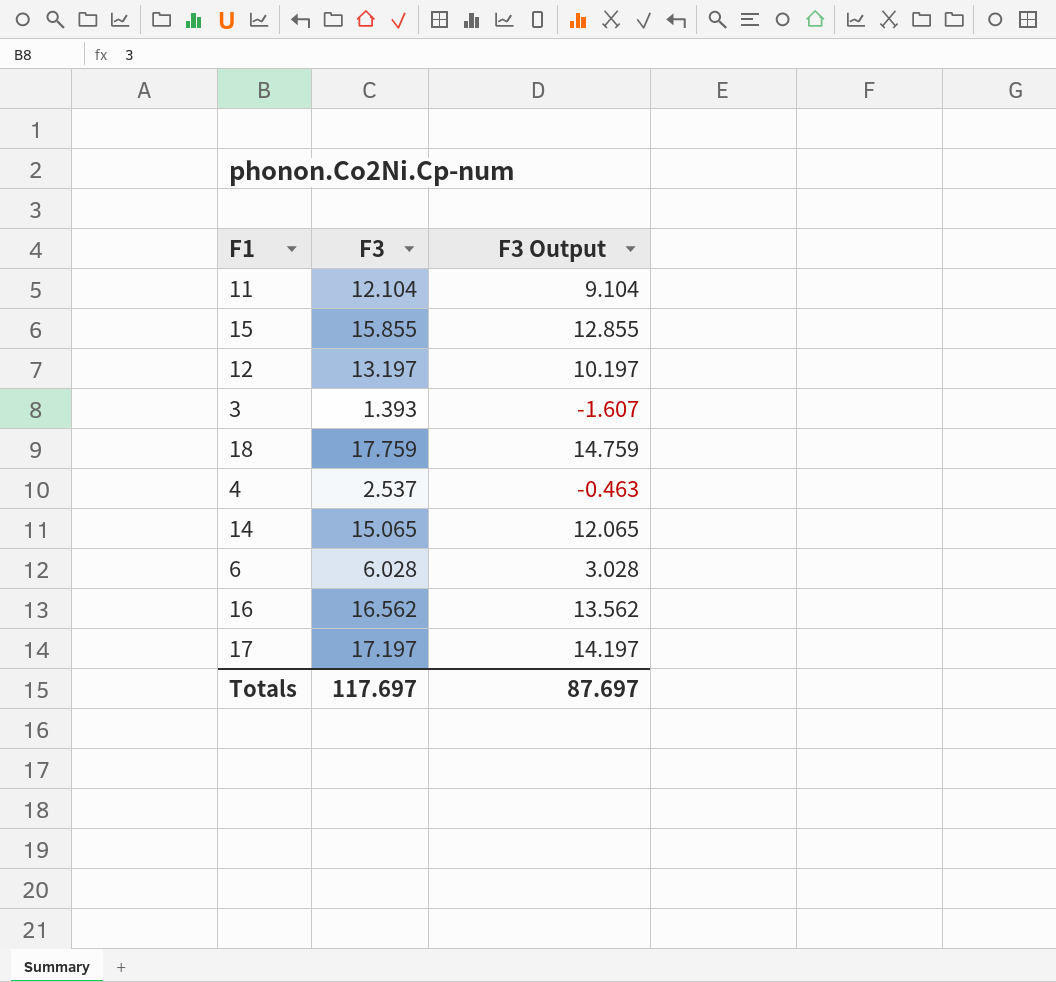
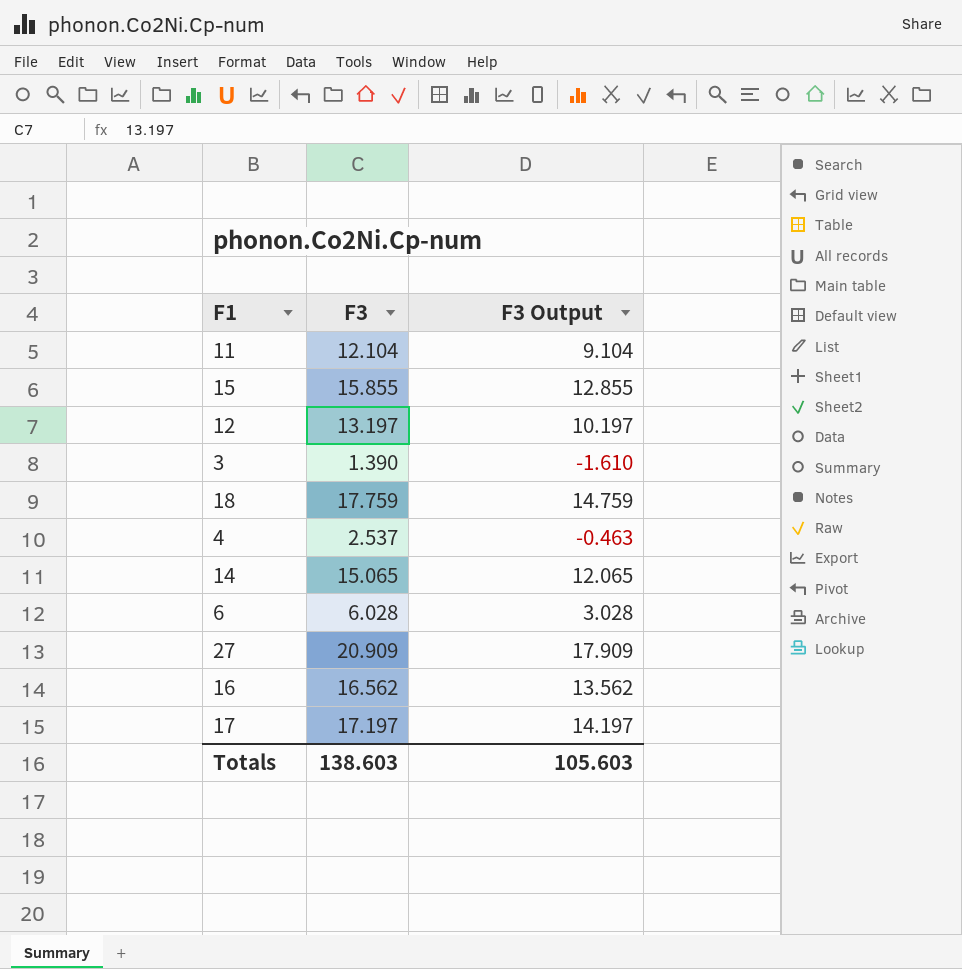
3 | F3: 1.393 -> 1.390
3 | F3 Output: -1.607 -> -1.610
row 27: none -> 20.909 | 17.909
Totals | F3: 117.697 -> 138.603
Totals | F3 Output: 87.697 -> 105.603

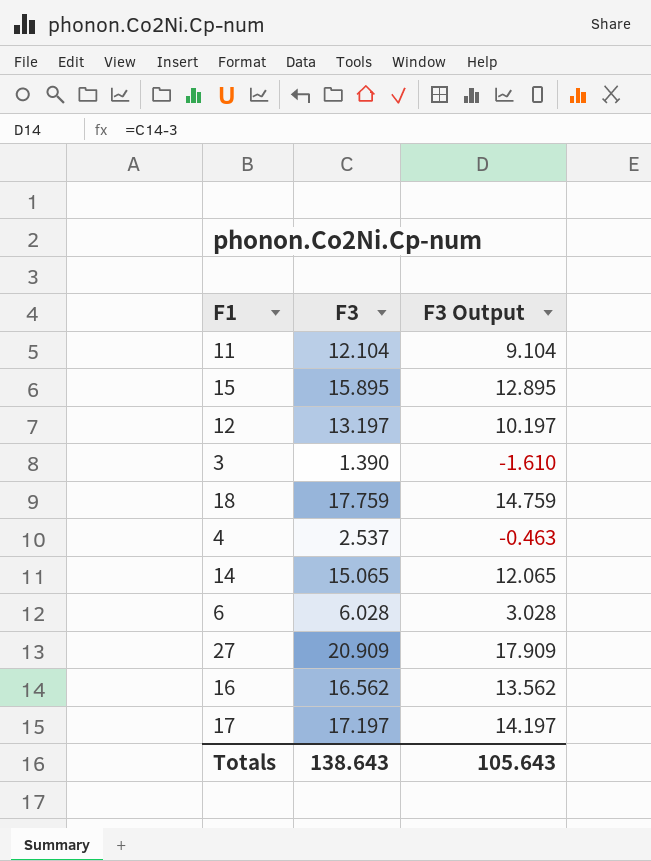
15 | F3: 15.855 -> 15.895
15 | F3 Output: 12.855 -> 12.895
Totals | F3: 138.603 -> 138.643
Totals | F3 Output: 105.603 -> 105.643

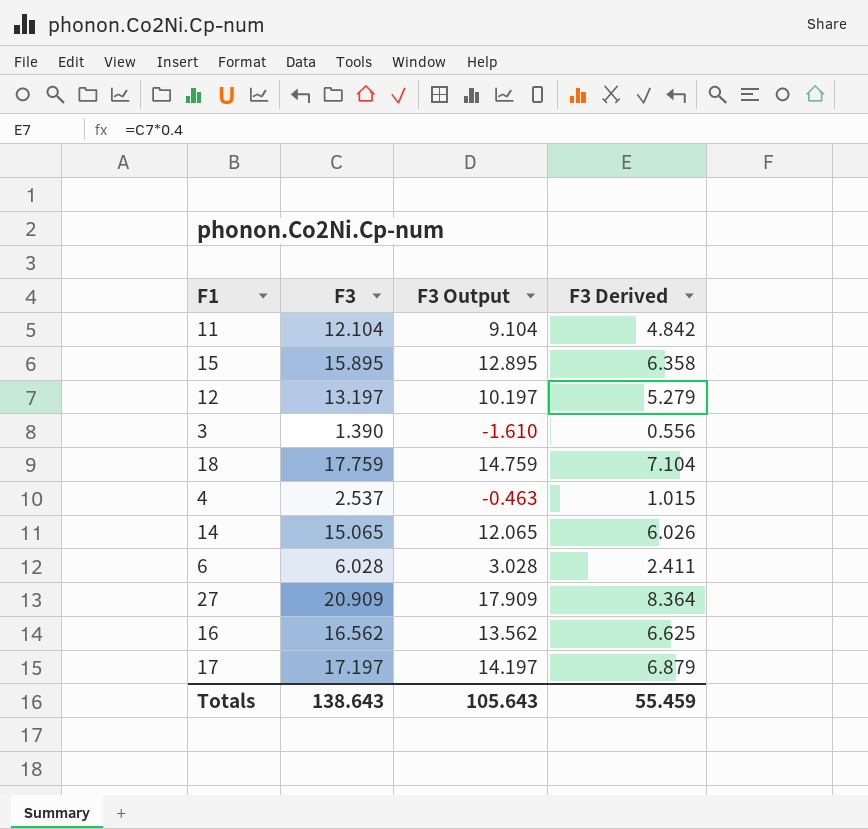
column F3 Derived | formula: none -> [F3] * 0.4

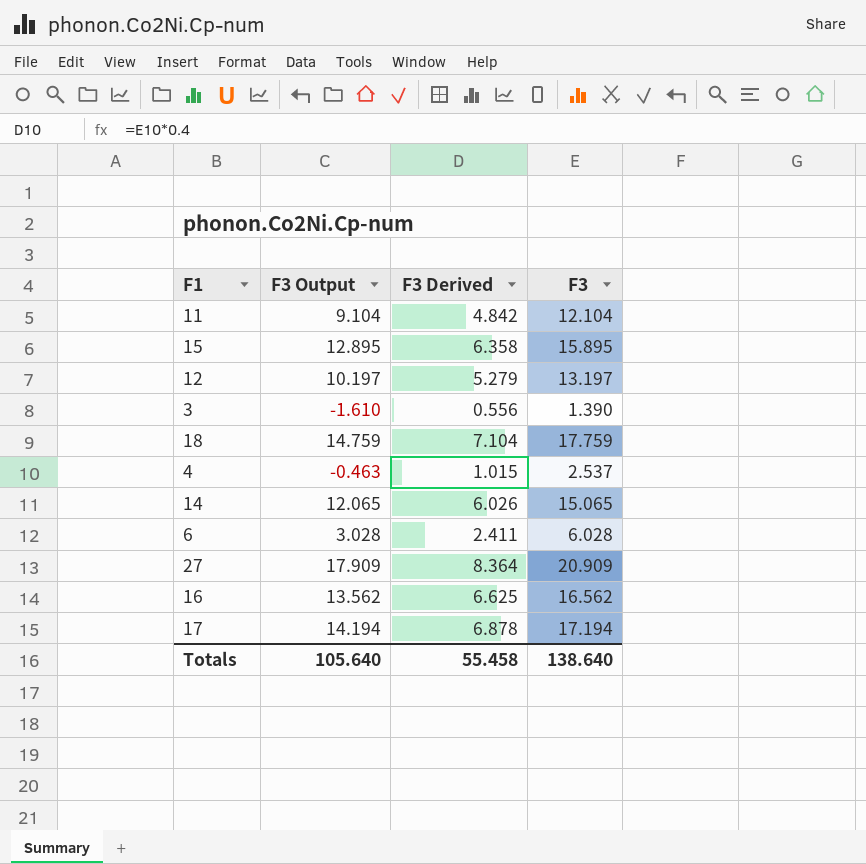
column F3 | position: 2 -> 4
17 | F3 Output: 14.197 -> 14.194
17 | F3 Derived: 6.879 -> 6.878
17 | F3: 17.197 -> 17.194
Totals | F3 Output: 105.643 -> 105.640
Totals | F3 Derived: 55.459 -> 55.458
Totals | F3: 138.643 -> 138.640

